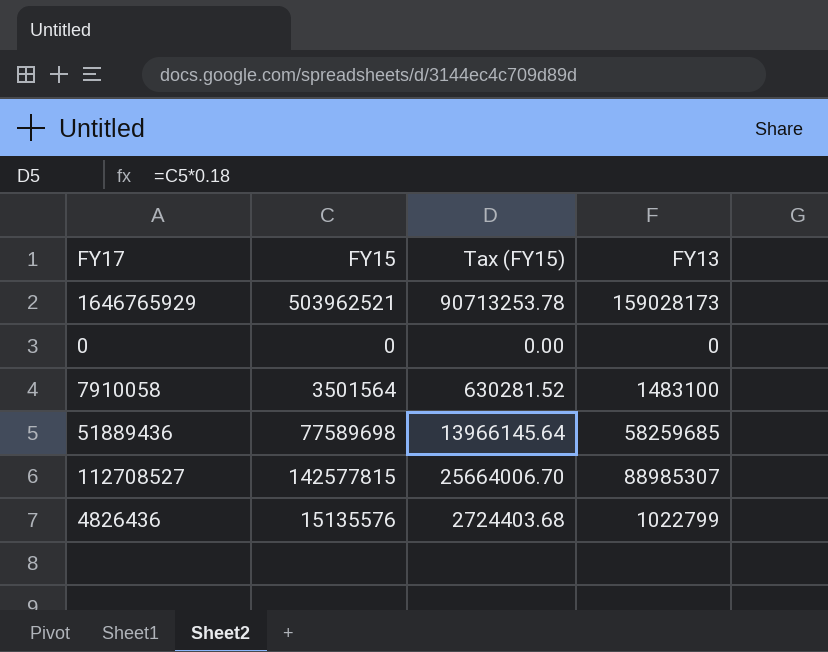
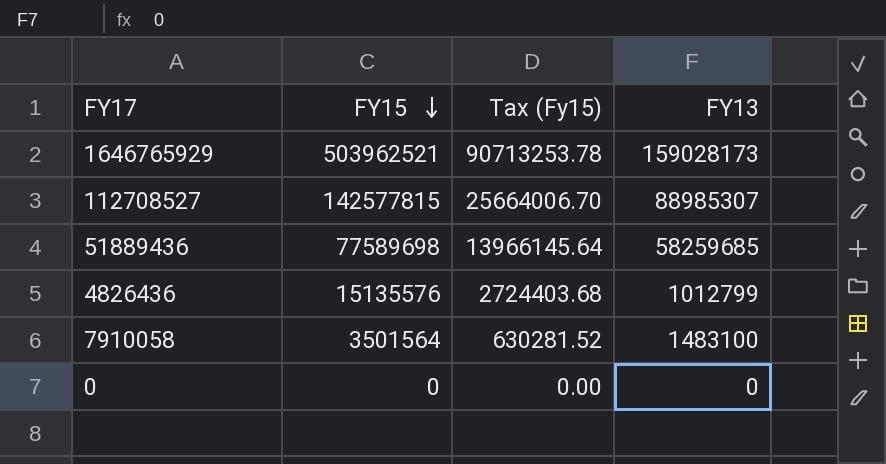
row order: none -> FY15 descending
column name: Tax (FY15) -> Tax (Fy15)
4826436 | FY13: 1022799 -> 1012799

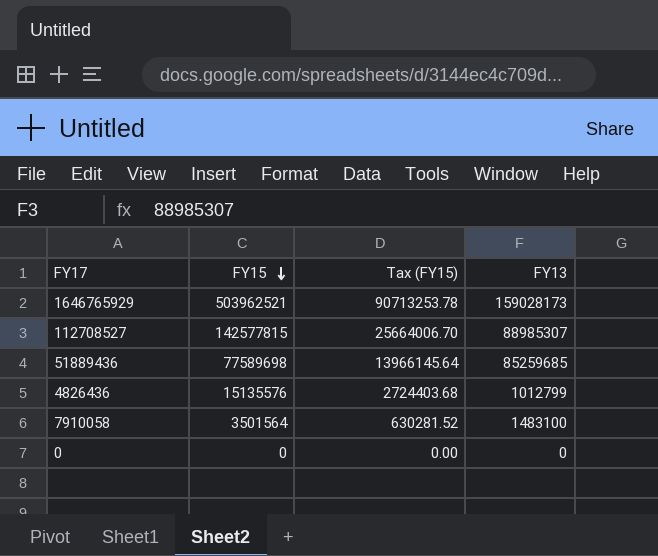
column name: Tax (Fy15) -> Tax (FY15)
51889436 | FY13: 58259685 -> 85259685

